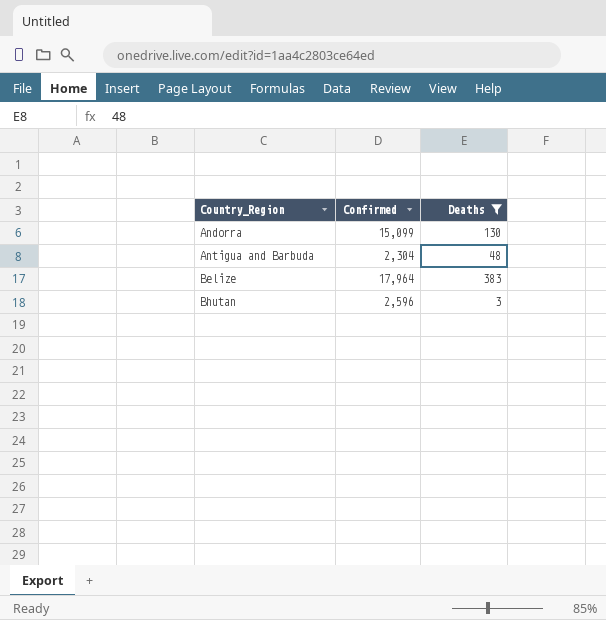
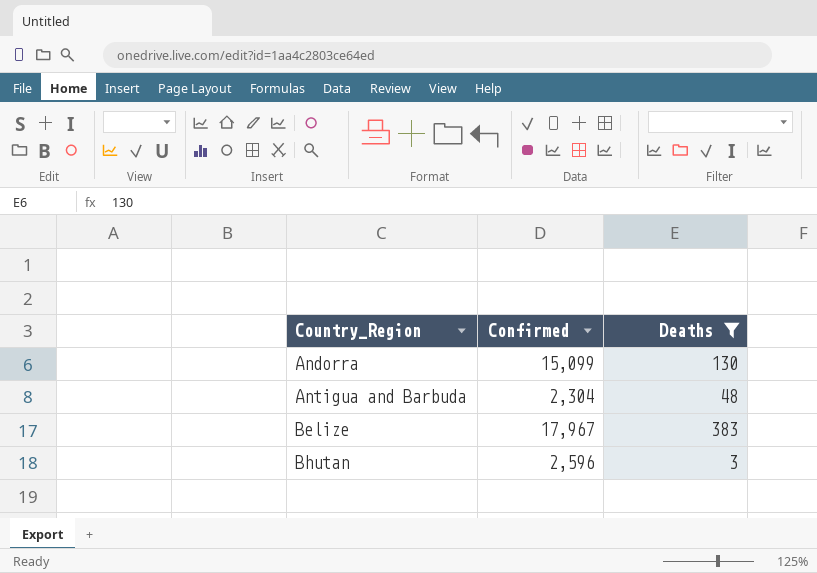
Belize | Confirmed: 17,964 -> 17,967

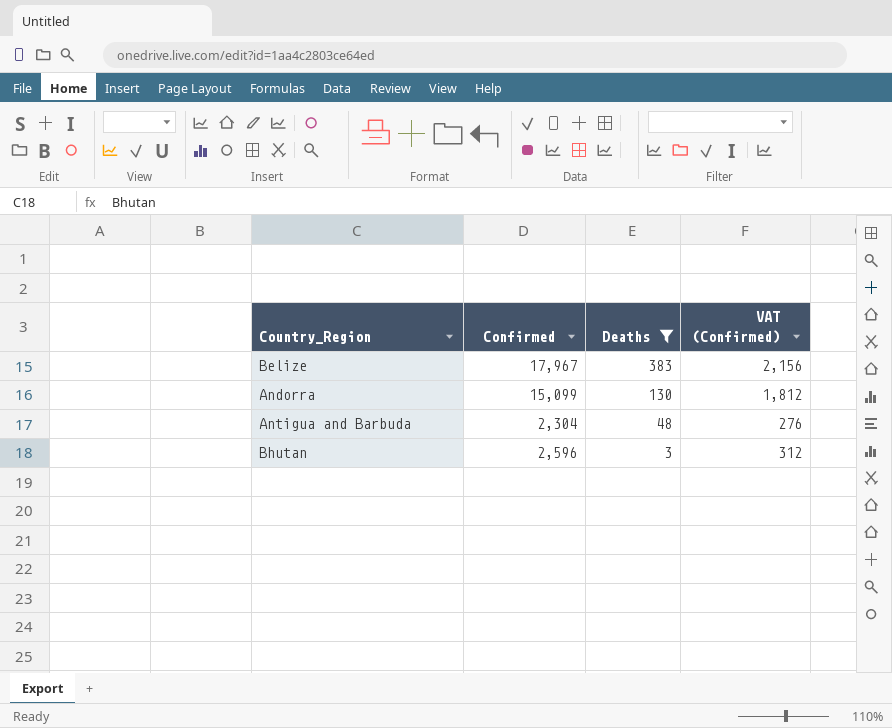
row order: Country_Region ascending -> Deaths descending
column VAT (Confirmed) | formula: none -> [Confirmed] * 0.12

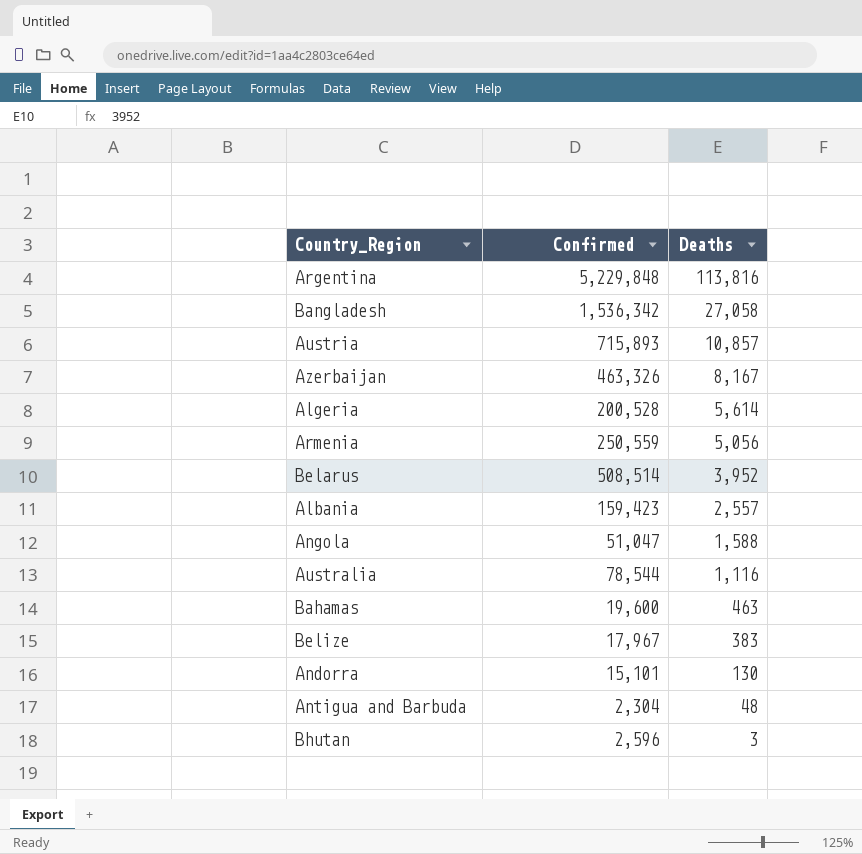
filter: Deaths <= 383 -> none
column VAT (Confirmed) | formula: [Confirmed] * 0.12 -> none
Andorra | Confirmed: 15,099 -> 15,101

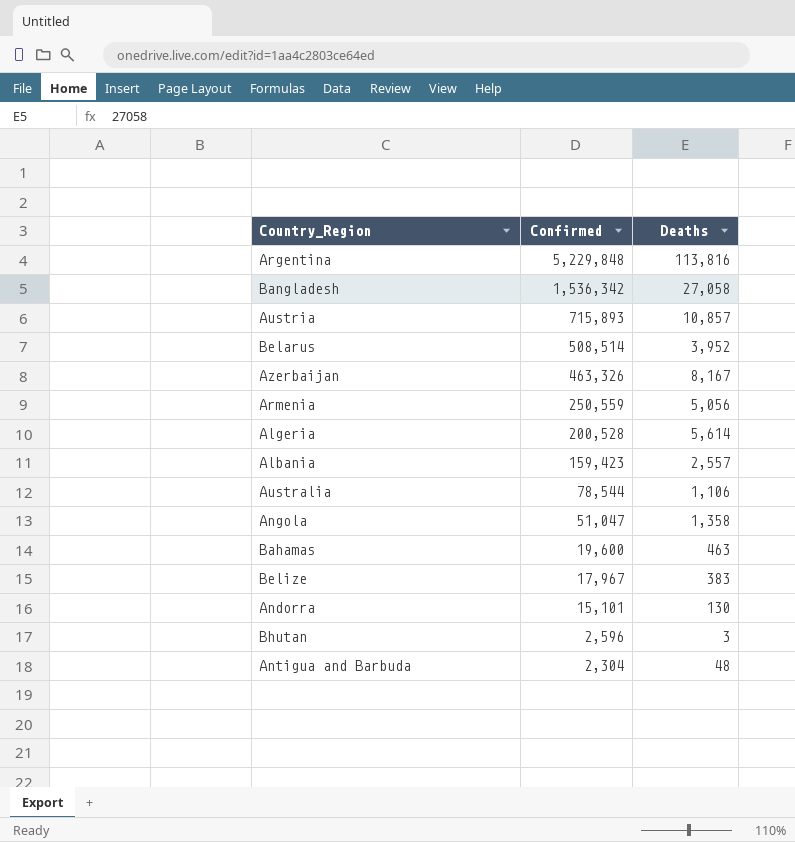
row order: Deaths descending -> Confirmed descending
Australia | Deaths: 1,116 -> 1,106
Angola | Deaths: 1,588 -> 1,358

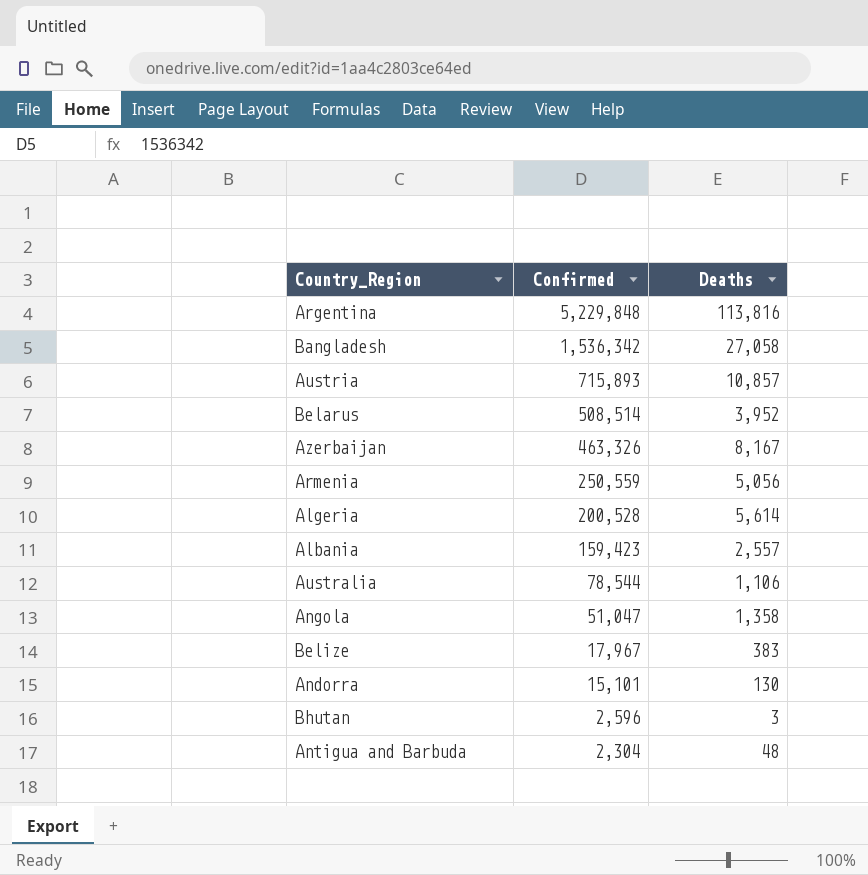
row Bahamas: 19,600 | 463 -> none

